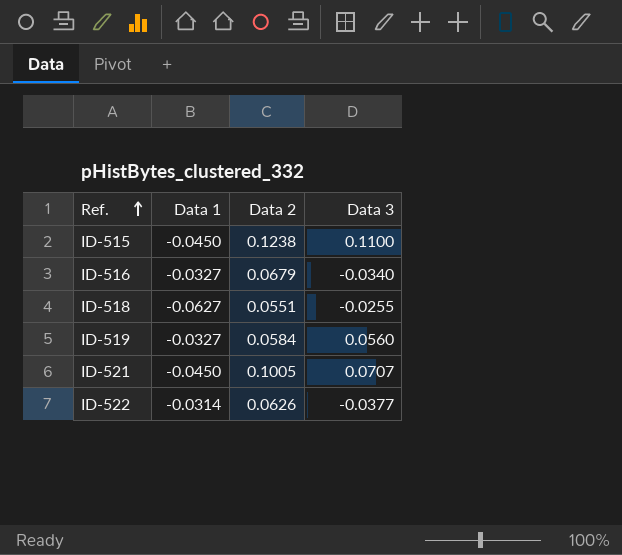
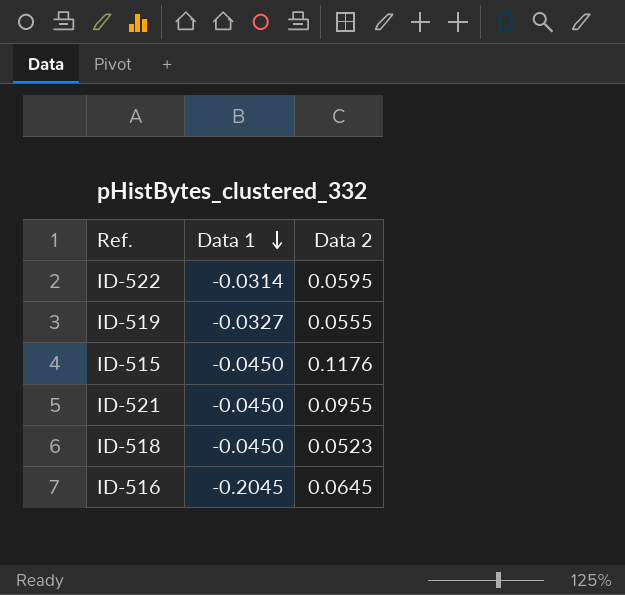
row order: Ref. ascending -> Data 1 descending
column Data 3 | position: 4 -> none
ID-522 | Data 2: 0.0626 -> 0.0595
ID-519 | Data 2: 0.0584 -> 0.0555
ID-515 | Data 2: 0.1238 -> 0.1176
ID-521 | Data 2: 0.1005 -> 0.0955
ID-518 | Data 1: -0.0627 -> -0.0450
ID-518 | Data 2: 0.0551 -> 0.0523
ID-516 | Data 1: -0.0327 -> -0.2045
ID-516 | Data 2: 0.0679 -> 0.0645

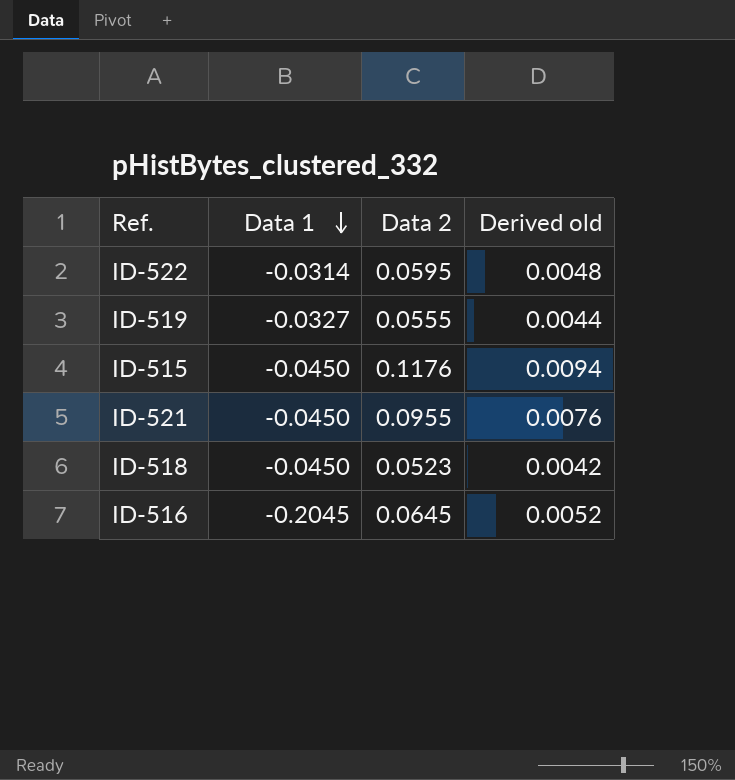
column Derived old | formula: none -> [Data 2] * 0.08

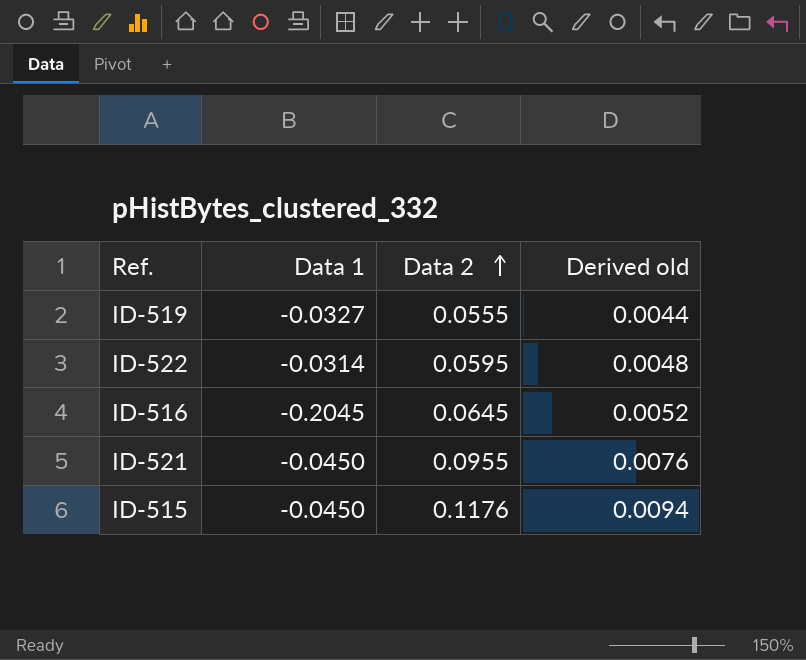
row order: Data 1 descending -> Data 2 ascending
row ID-518: -0.0450 | 0.0523 | 0.0042 -> none

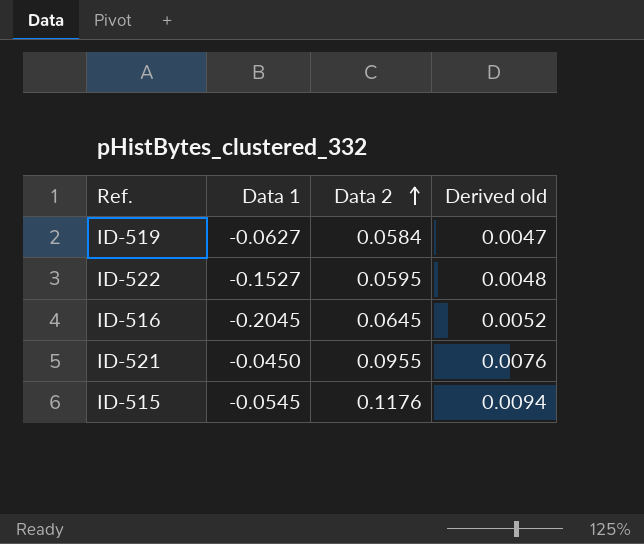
ID-519 | Data 1: -0.0327 -> -0.0627
ID-519 | Data 2: 0.0555 -> 0.0584
ID-519 | Derived old: 0.0044 -> 0.0047
ID-522 | Data 1: -0.0314 -> -0.1527
ID-515 | Data 1: -0.0450 -> -0.0545

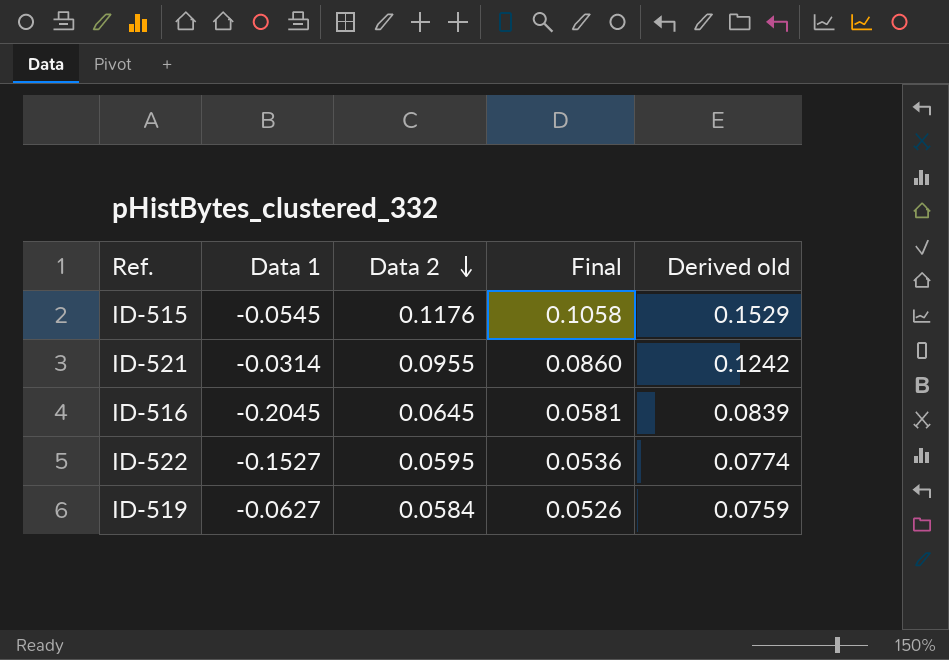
row order: Data 2 ascending -> Data 2 descending
column Final | formula: none -> [Data 2] * 0.9
column Derived old | formula: [Data 2] * 0.08 -> [Data 2] * 1.3
ID-521 | Data 1: -0.0450 -> -0.0314

